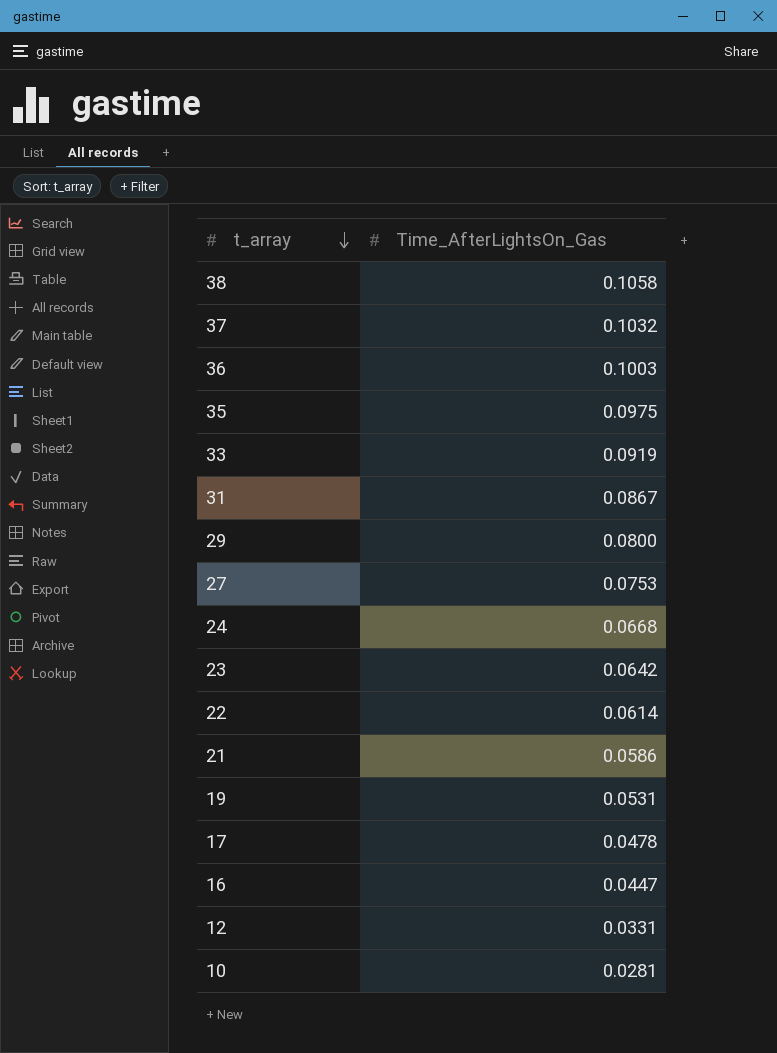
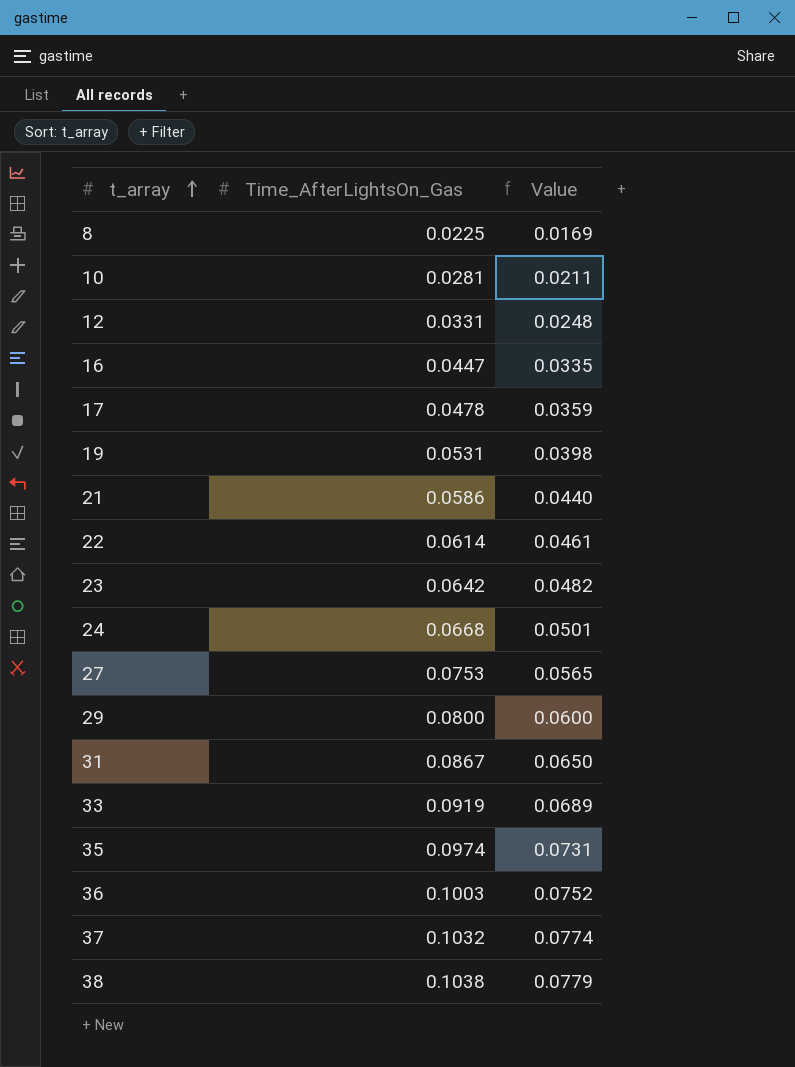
row order: t_array descending -> t_array ascending
column Value | formula: none -> [Time_AfterLightsOn_Gas] * 0.75
row 8: none -> 0.0225 | 0.0169
35 | Time_AfterLightsOn_Gas: 0.0975 -> 0.0974
38 | Time_AfterLightsOn_Gas: 0.1058 -> 0.1038

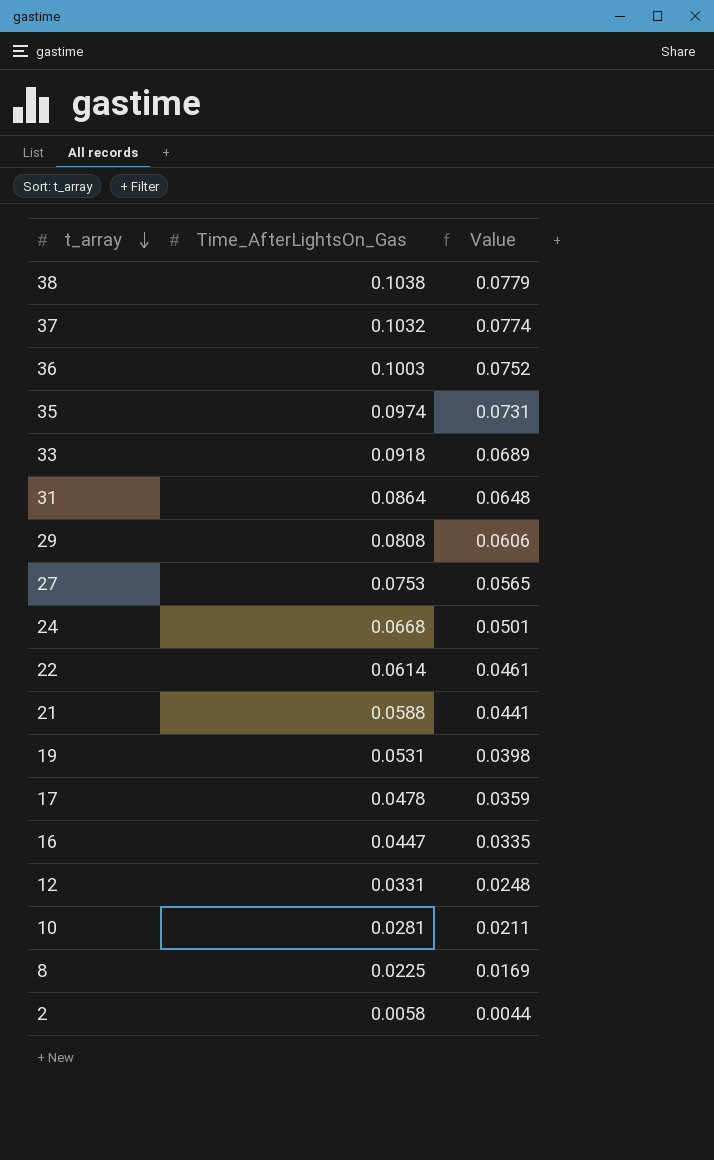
row order: t_array ascending -> t_array descending
row 23: 0.0642 | 0.0482 -> none
33 | Time_AfterLightsOn_Gas: 0.0919 -> 0.0918
31 | Time_AfterLightsOn_Gas: 0.0867 -> 0.0864
31 | Value: 0.0650 -> 0.0648
29 | Time_AfterLightsOn_Gas: 0.0800 -> 0.0808
29 | Value: 0.0600 -> 0.0606
21 | Time_AfterLightsOn_Gas: 0.0586 -> 0.0588
21 | Value: 0.0440 -> 0.0441
row 2: none -> 0.0058 | 0.0044

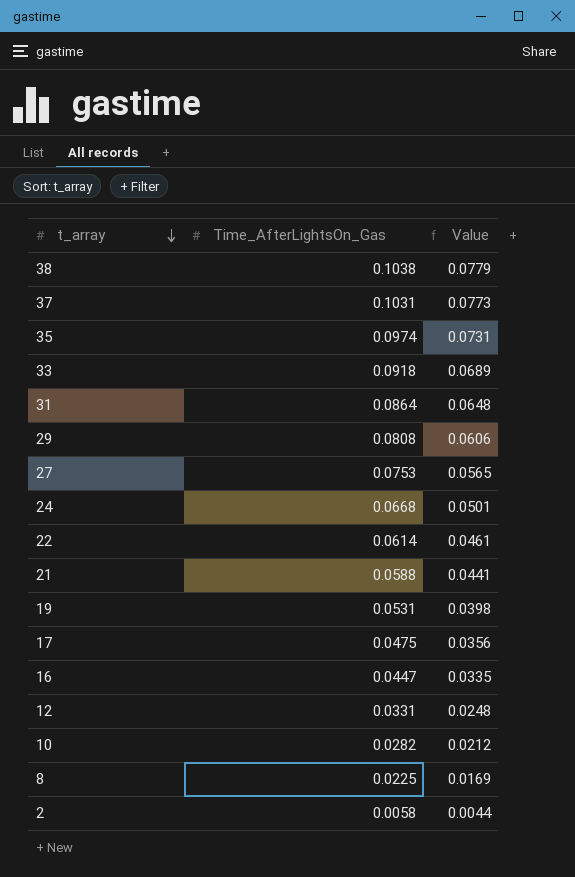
row 36: 0.1003 | 0.0752 -> none
37 | Time_AfterLightsOn_Gas: 0.1032 -> 0.1031
37 | Value: 0.0774 -> 0.0773
17 | Time_AfterLightsOn_Gas: 0.0478 -> 0.0475
17 | Value: 0.0359 -> 0.0356
10 | Time_AfterLightsOn_Gas: 0.0281 -> 0.0282
10 | Value: 0.0211 -> 0.0212

